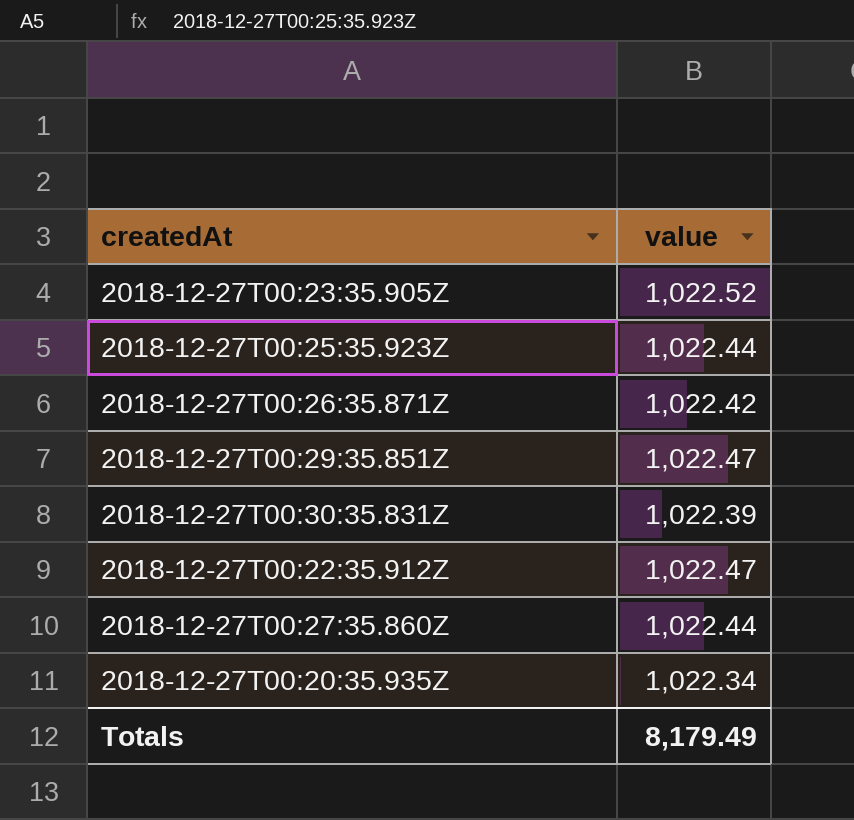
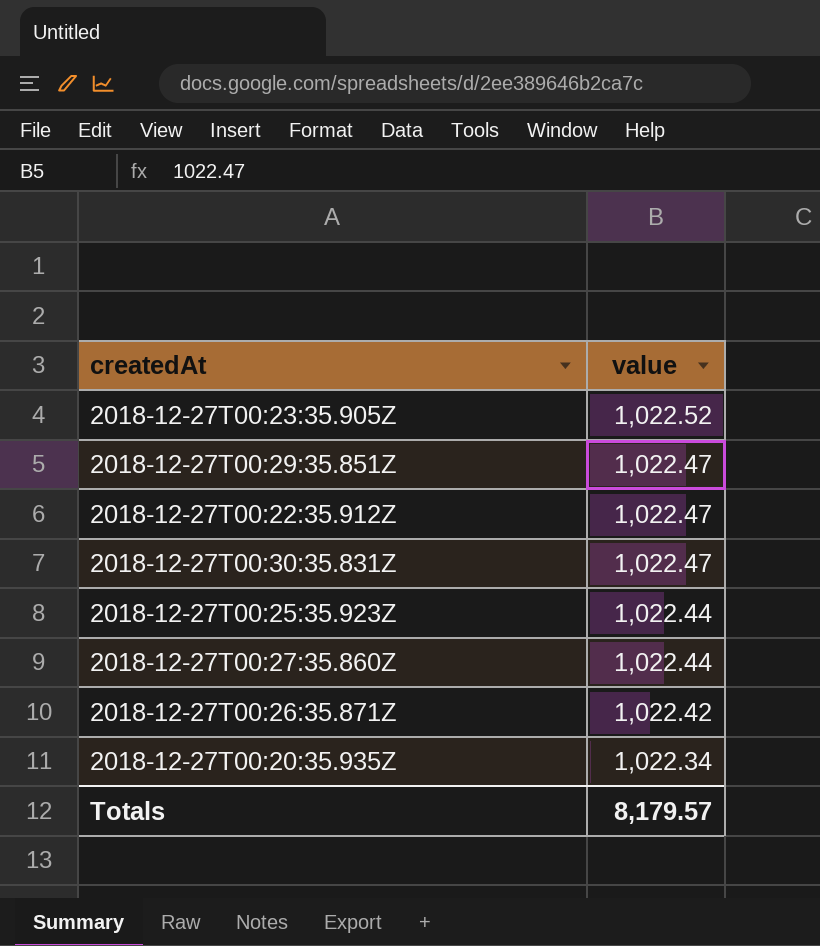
row order: none -> value descending
2018-12-27T00:30:35.831Z | value: 1,022.39 -> 1,022.47
Totals | value: 8,179.49 -> 8,179.57

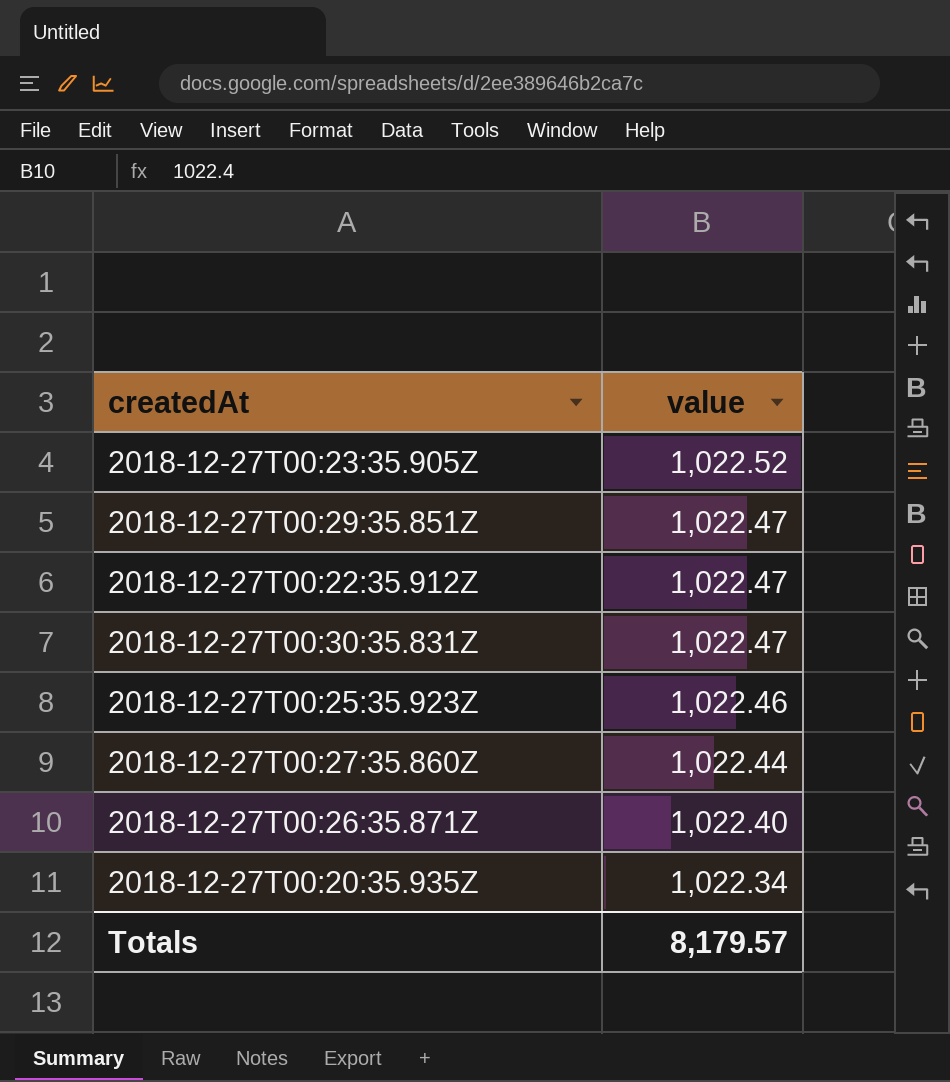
2018-12-27T00:25:35.923Z | value: 1,022.44 -> 1,022.46
2018-12-27T00:26:35.871Z | value: 1,022.42 -> 1,022.40

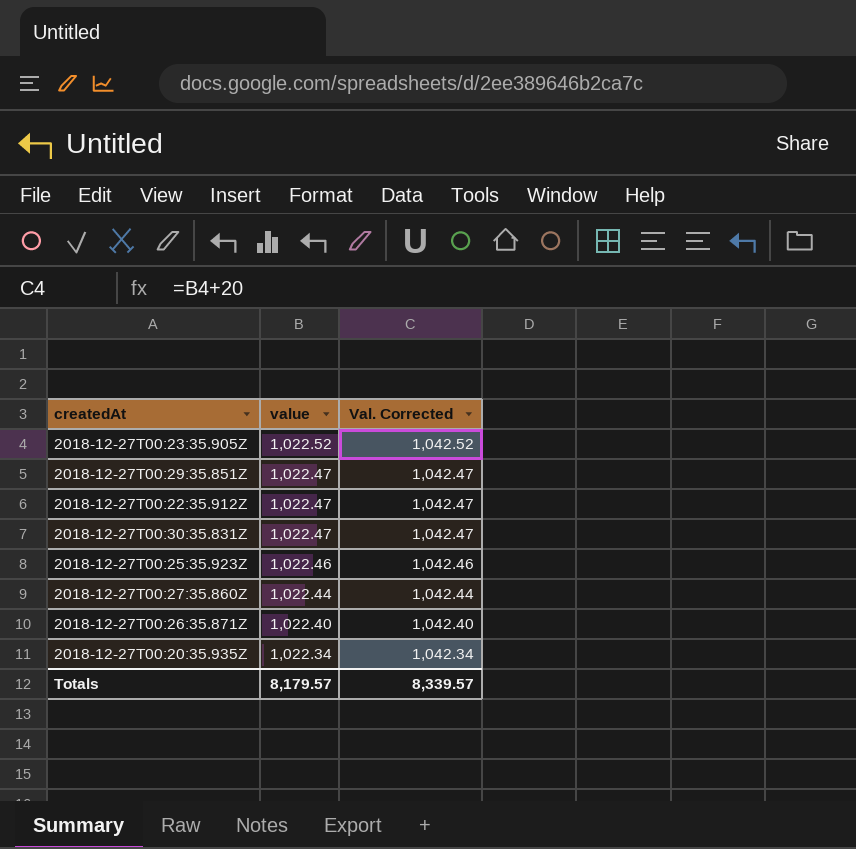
column Val. Corrected | formula: none -> [value] + 20

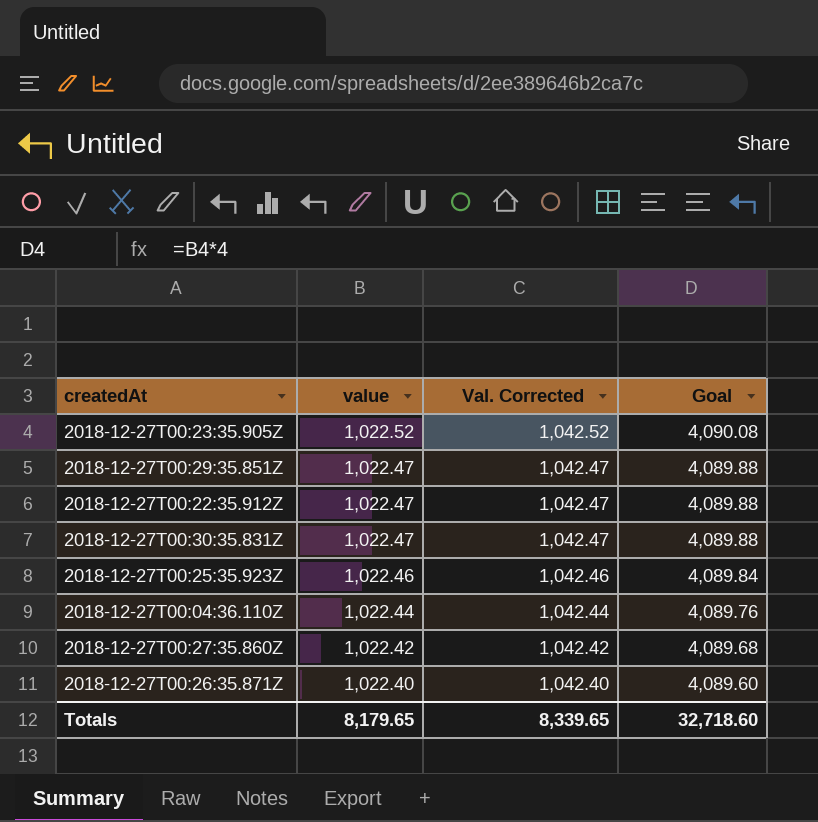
column Goal | formula: none -> [value] * 4
row 2018-12-27T00:20:35.935Z: 1,022.34 | 1,042.34 -> none
row 2018-12-27T00:04:36.110Z: none -> 1,022.44 | 1,042.44 | 4,089.76
2018-12-27T00:27:35.860Z | value: 1,022.44 -> 1,022.42
2018-12-27T00:27:35.860Z | Val. Corrected: 1,042.44 -> 1,042.42
Totals | value: 8,179.57 -> 8,179.65
Totals | Val. Corrected: 8,339.57 -> 8,339.65

